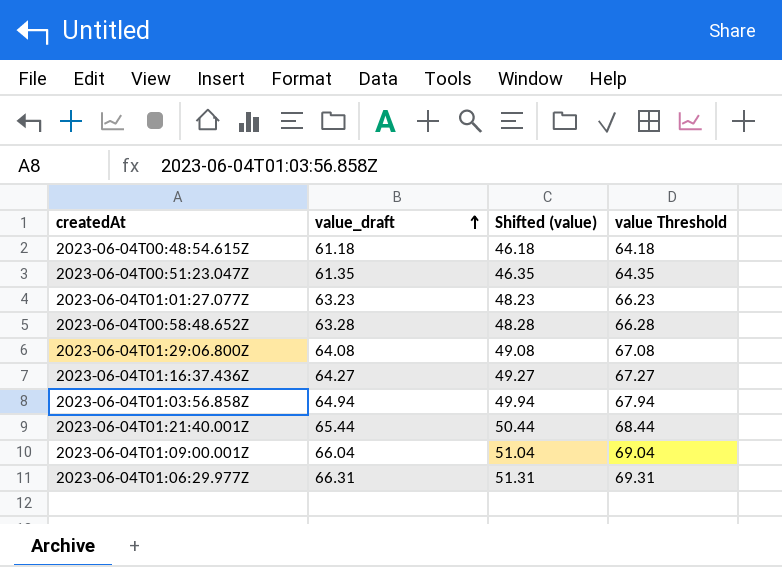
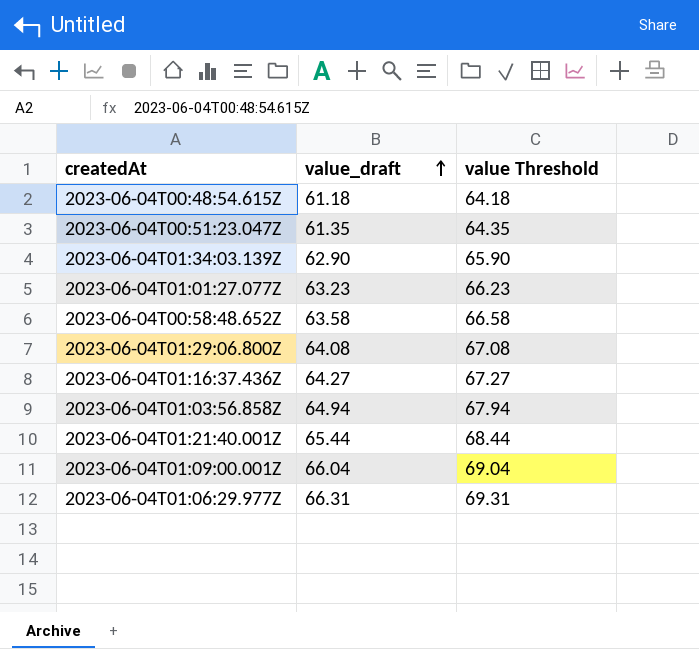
column Shifted (value) | formula: [value_draft] - 15 -> none
row 2023-06-04T01:34:03.139Z: none -> 62.90 | 65.90
2023-06-04T00:58:48.652Z | value_draft: 63.28 -> 63.58
2023-06-04T00:58:48.652Z | value Threshold: 66.28 -> 66.58

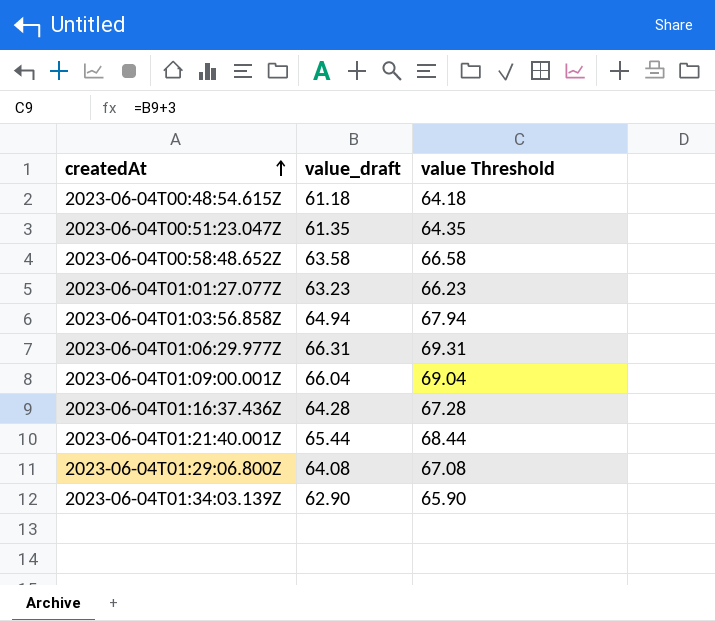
row order: value_draft ascending -> createdAt ascending
2023-06-04T01:16:37.436Z | value_draft: 64.27 -> 64.28
2023-06-04T01:16:37.436Z | value Threshold: 67.27 -> 67.28

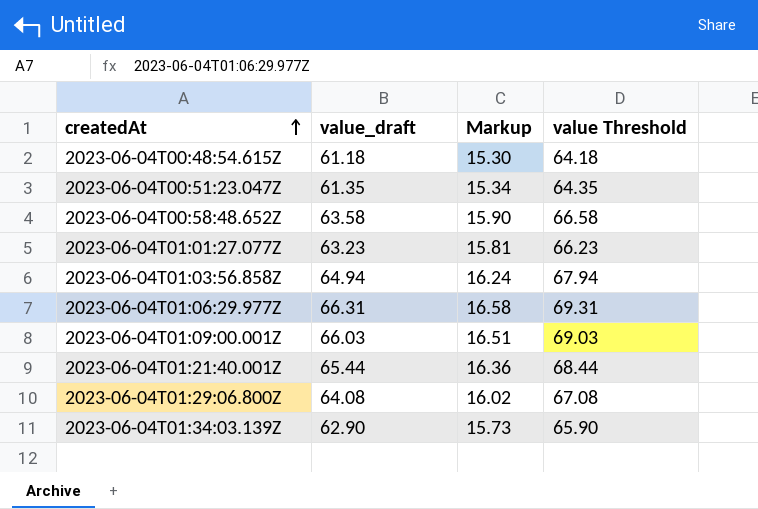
column Markup | formula: none -> [value_draft] * 0.25
row 2023-06-04T01:16:37.436Z: 64.28 | 67.28 -> none
2023-06-04T01:09:00.001Z | value_draft: 66.04 -> 66.03
2023-06-04T01:09:00.001Z | value Threshold: 69.04 -> 69.03

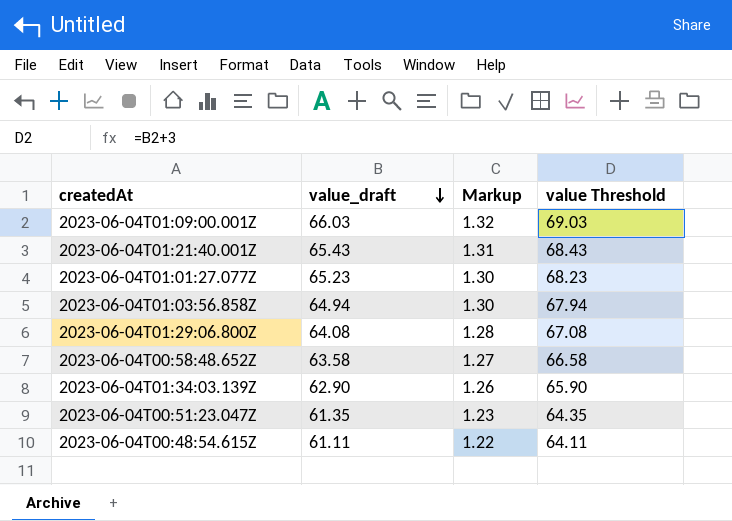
row order: createdAt ascending -> value_draft descending
column Markup | formula: [value_draft] * 0.25 -> [value_draft] * 0.02
row 2023-06-04T01:06:29.977Z: 66.31 | 16.58 | 69.31 -> none
2023-06-04T01:21:40.001Z | value_draft: 65.44 -> 65.43
2023-06-04T01:21:40.001Z | value Threshold: 68.44 -> 68.43
2023-06-04T01:01:27.077Z | value_draft: 63.23 -> 65.23
2023-06-04T01:01:27.077Z | value Threshold: 66.23 -> 68.23
2023-06-04T00:48:54.615Z | value_draft: 61.18 -> 61.11
2023-06-04T00:48:54.615Z | value Threshold: 64.18 -> 64.11

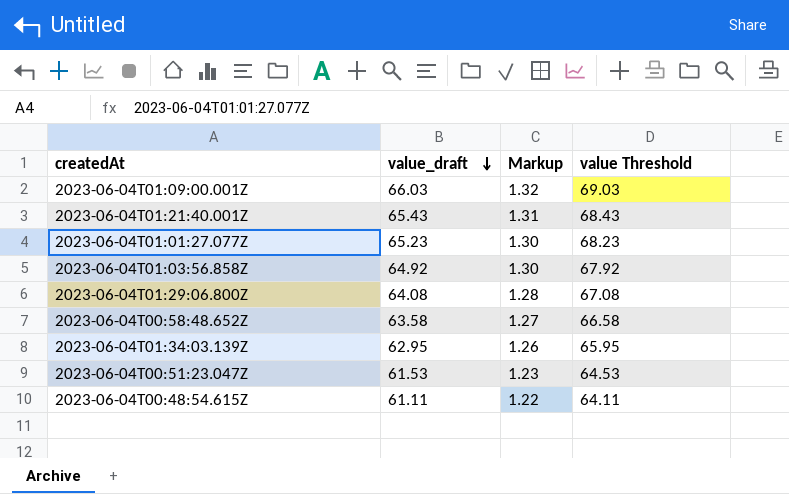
2023-06-04T01:03:56.858Z | value_draft: 64.94 -> 64.92
2023-06-04T01:03:56.858Z | value Threshold: 67.94 -> 67.92
2023-06-04T01:34:03.139Z | value_draft: 62.90 -> 62.95
2023-06-04T01:34:03.139Z | value Threshold: 65.90 -> 65.95
2023-06-04T00:51:23.047Z | value_draft: 61.35 -> 61.53
2023-06-04T00:51:23.047Z | value Threshold: 64.35 -> 64.53

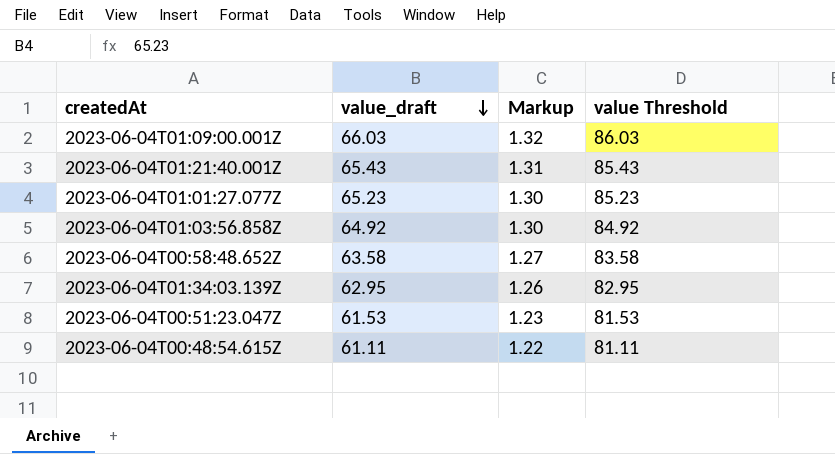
column value Threshold | formula: [value_draft] + 3 -> [value_draft] + 20
row 2023-06-04T01:29:06.800Z: 64.08 | 1.28 | 67.08 -> none

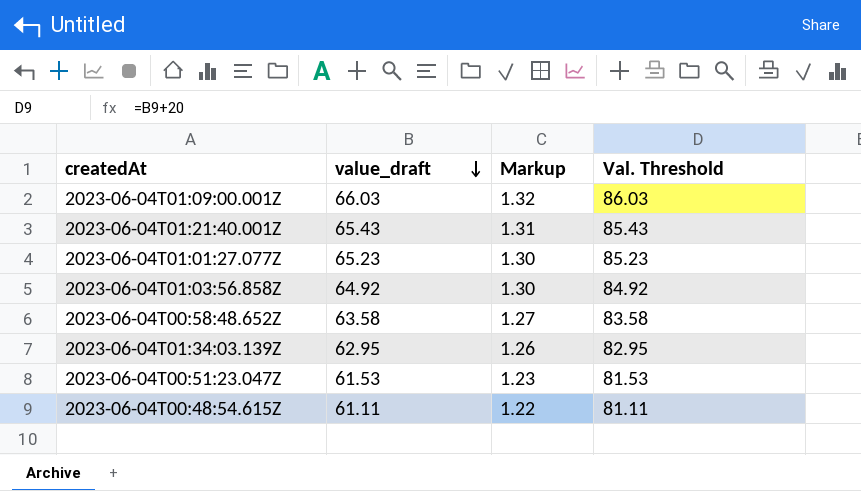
column name: value Threshold -> Val. Threshold

